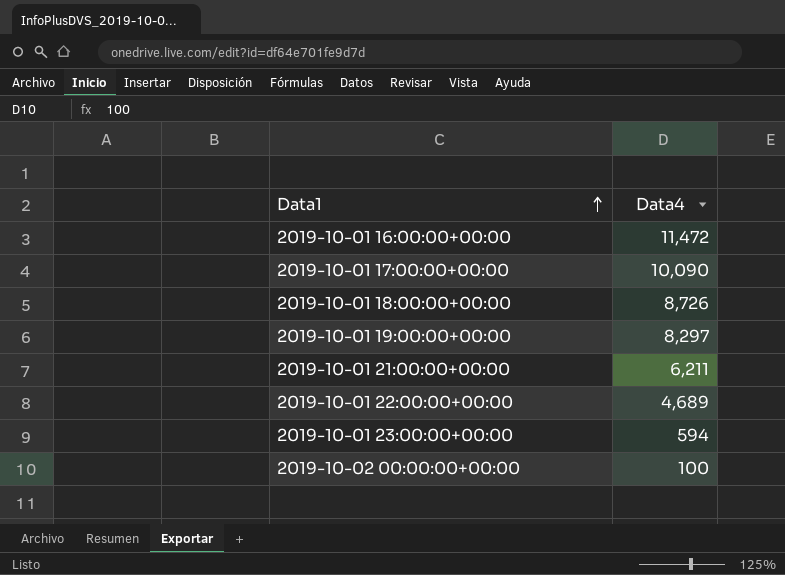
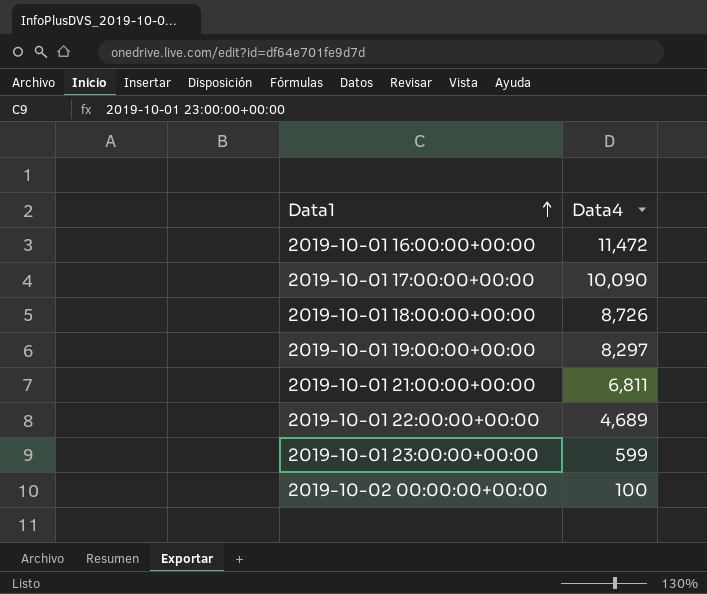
2019-10-01 21:00:00+00:00 | Data4: 6,211 -> 6,811
2019-10-01 23:00:00+00:00 | Data4: 594 -> 599

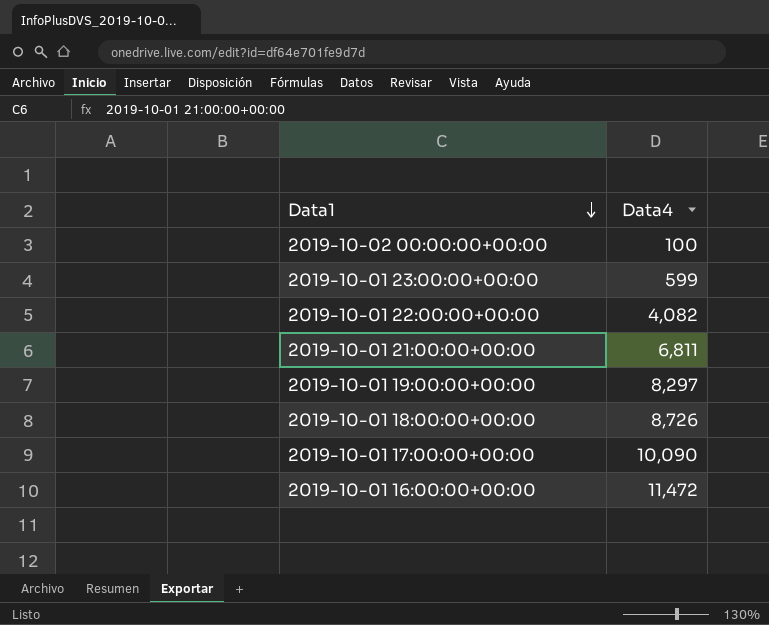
row order: Data1 ascending -> Data1 descending
2019-10-01 22:00:00+00:00 | Data4: 4,689 -> 4,082

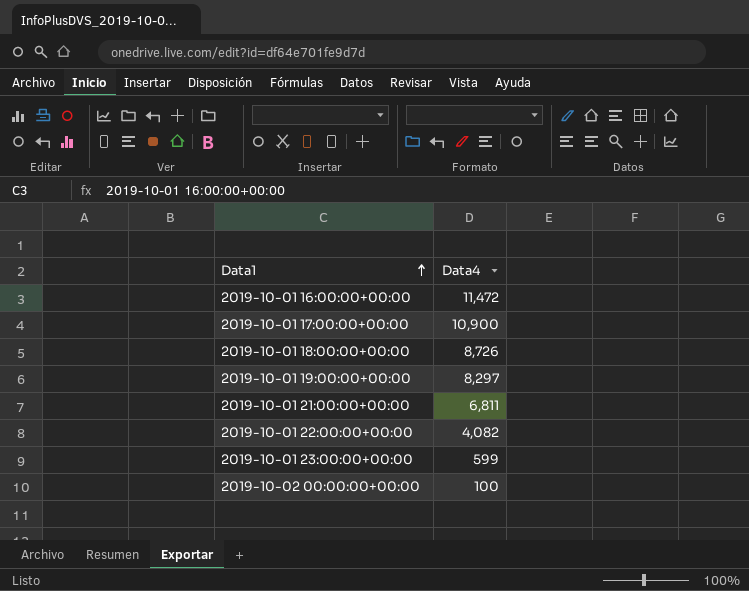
row order: Data1 descending -> Data1 ascending
2019-10-01 17:00:00+00:00 | Data4: 10,090 -> 10,900

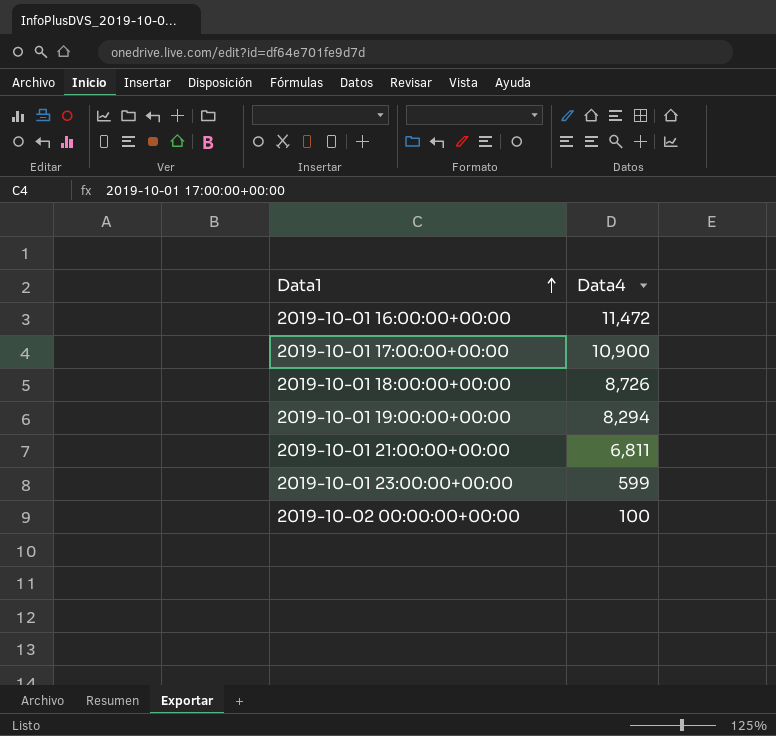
row 2019-10-01 22:00:00+00:00: 4,082 -> none
2019-10-01 19:00:00+00:00 | Data4: 8,297 -> 8,294

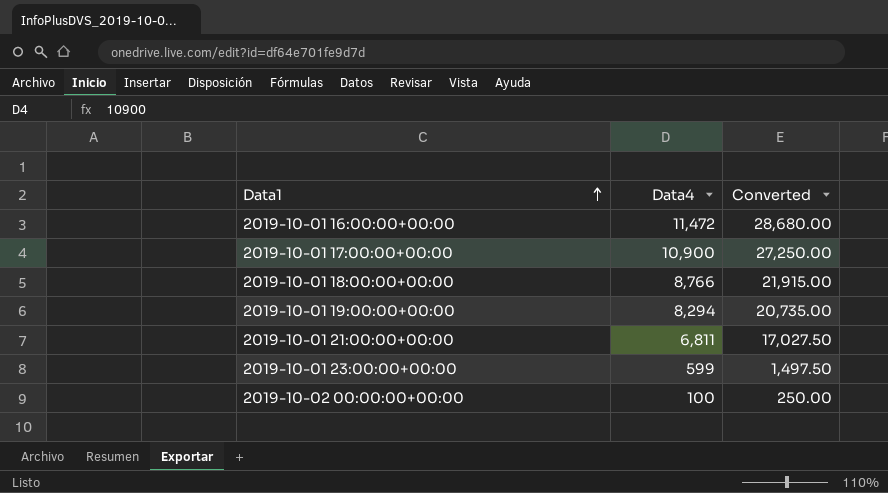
column Converted | formula: none -> [Data4] * 2.5
2019-10-01 18:00:00+00:00 | Data4: 8,726 -> 8,766

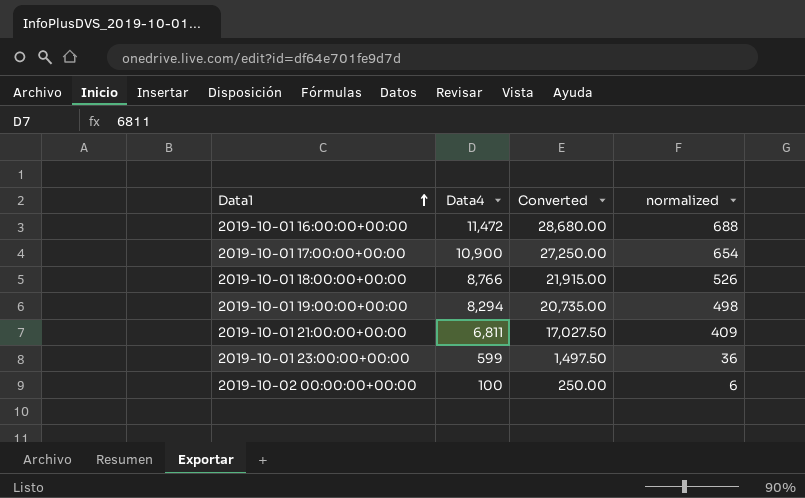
column normalized | formula: none -> [Data4] * 0.06

